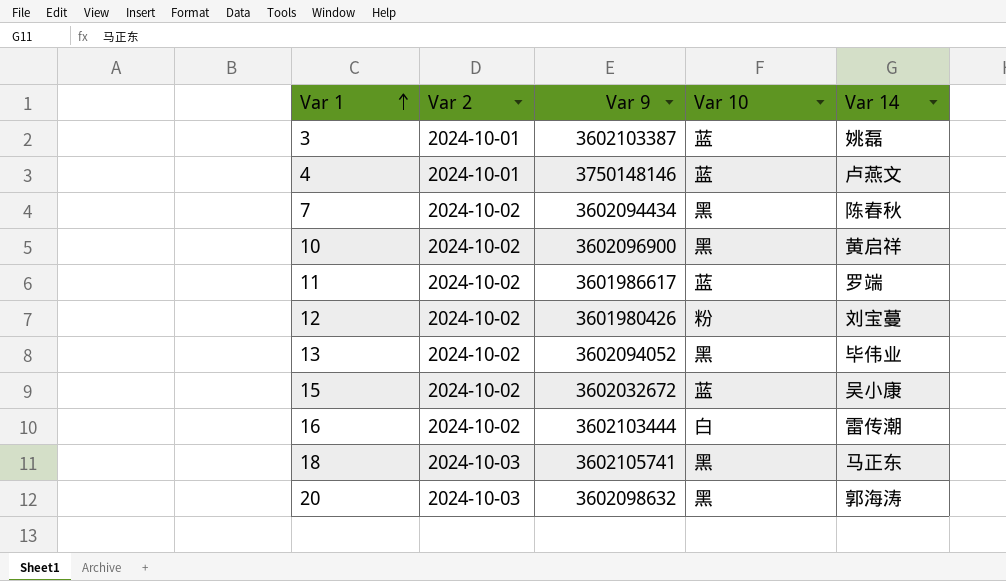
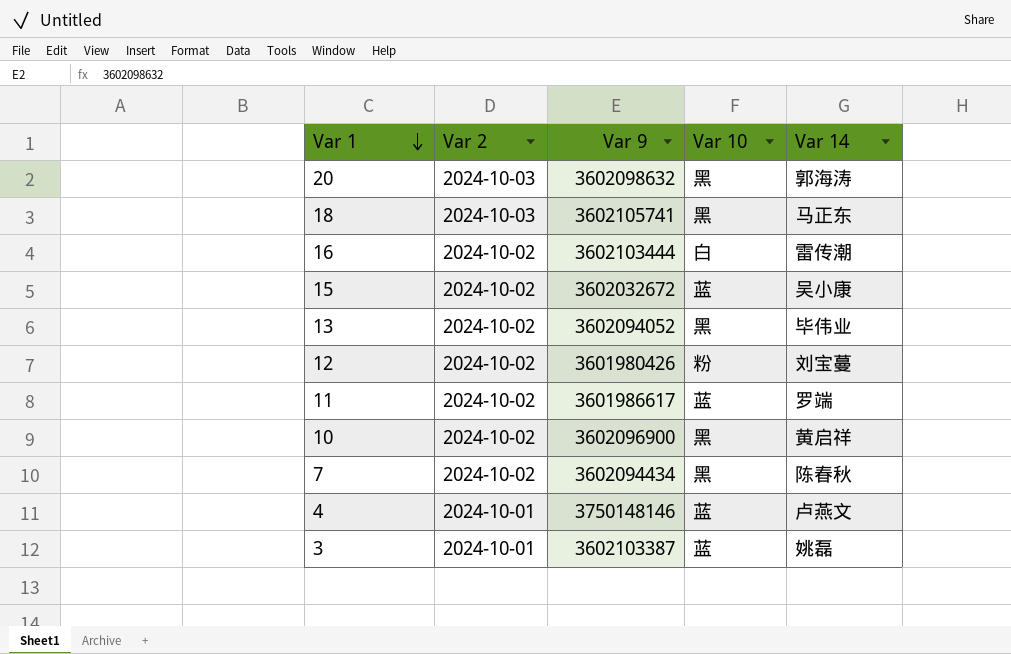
row order: Var 1 ascending -> Var 1 descending

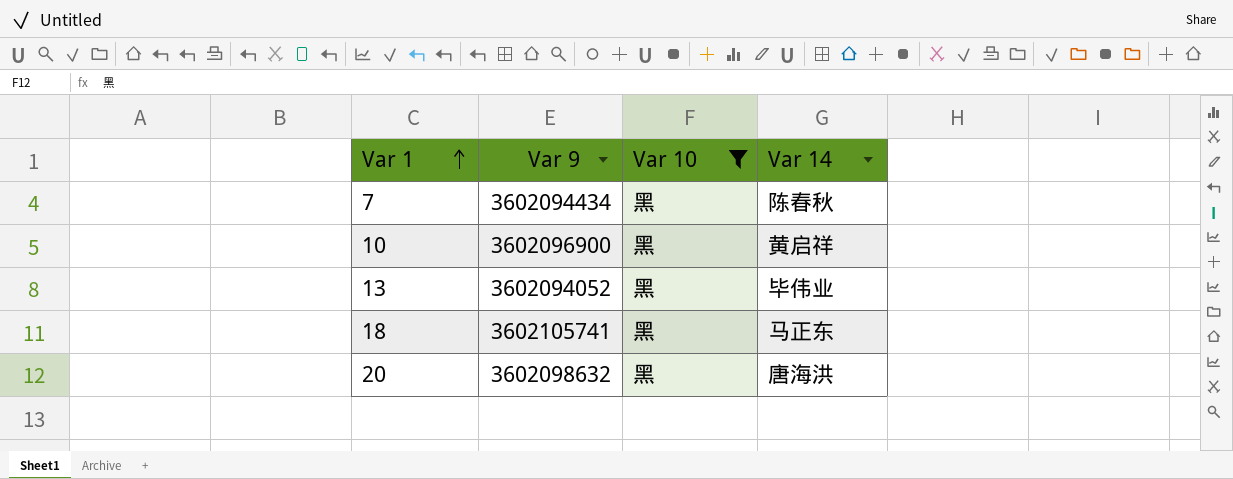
filter: none -> Var 10 = 黑
row order: Var 1 descending -> Var 1 ascending
column Var 2 | position: 2 -> none
20 | Var 14: 郭海涛 -> 唐海洪

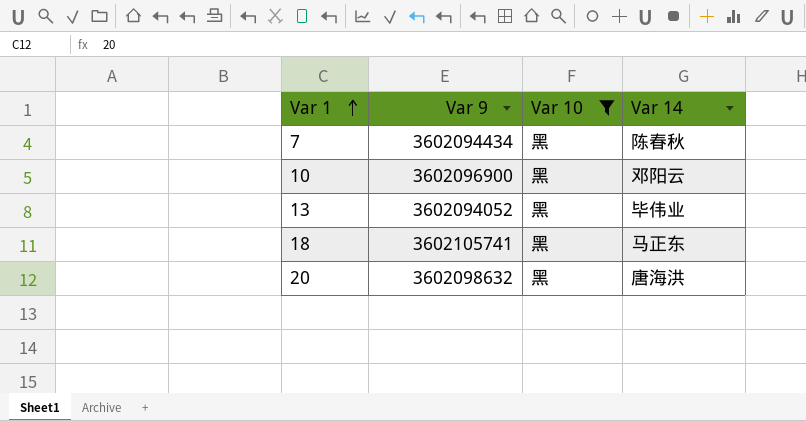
10 | Var 14: 黄启祥 -> 邓阳云

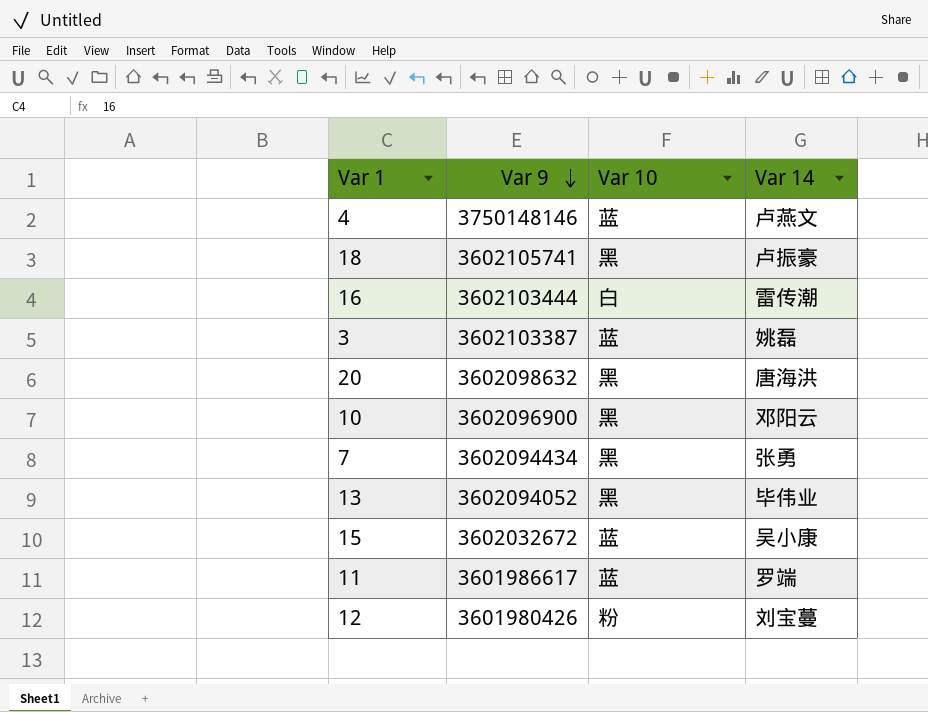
filter: Var 10 = 黑 -> none
row order: Var 1 ascending -> Var 9 descending
18 | Var 14: 马正东 -> 卢振豪
7 | Var 14: 陈春秋 -> 张勇

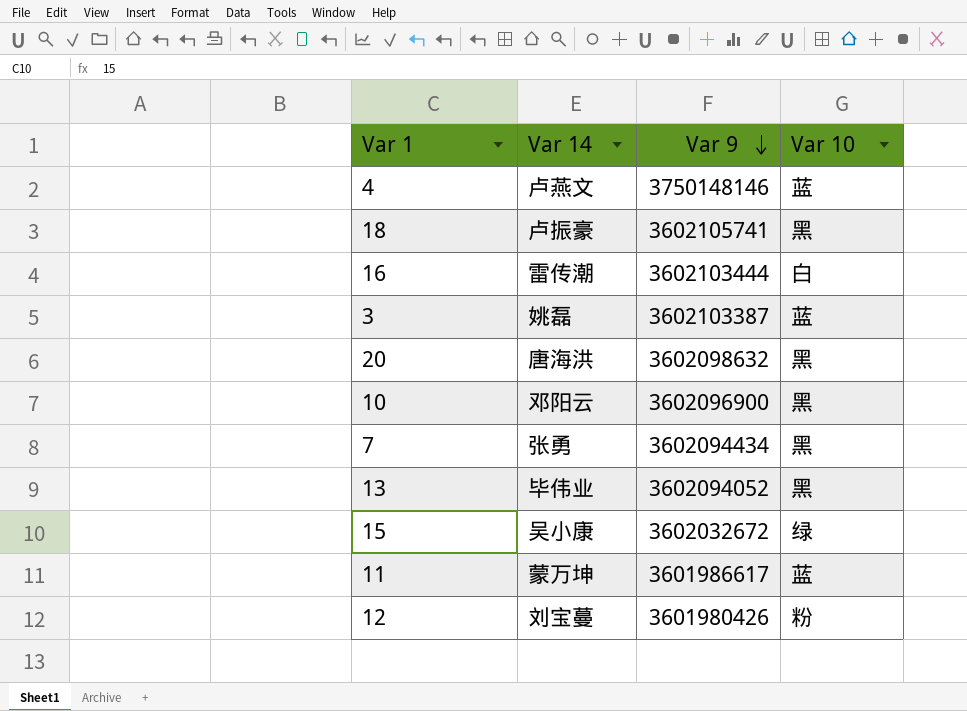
column Var 14 | position: 4 -> 2
15 | Var 10: 蓝 -> 绿
11 | Var 14: 罗端 -> 蒙万坤

